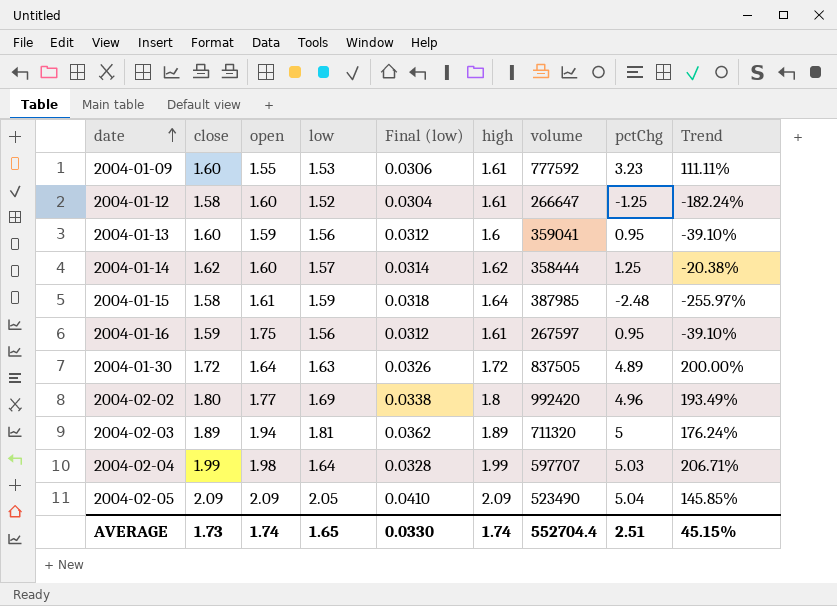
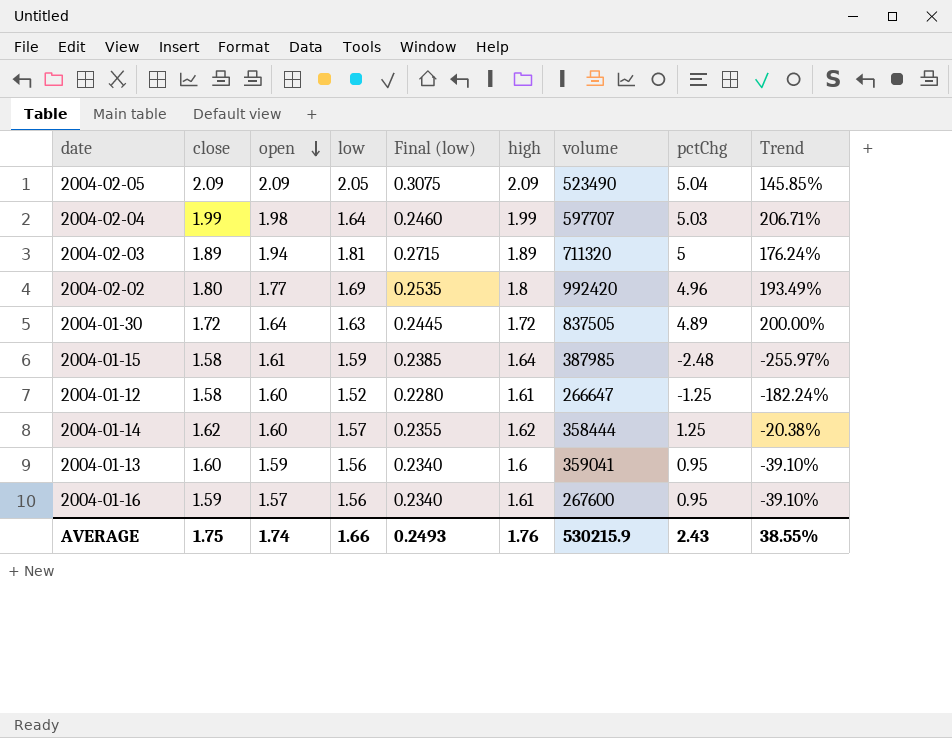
row order: date ascending -> open descending
column Final (low) | formula: [low] * 0.02 -> [low] * 0.15
row 2004-01-09: 1.60 | 1.55 | 1.53 | 0.0306 | 1.61 | 777592 | 3.23 | 111.11% -> none
2004-01-16 | open: 1.75 -> 1.57
2004-01-16 | volume: 267597 -> 267600
AVERAGE | close: 1.73 -> 1.75
AVERAGE | low: 1.65 -> 1.66
AVERAGE | Final (low): 0.0330 -> 0.2493
AVERAGE | high: 1.74 -> 1.76
AVERAGE | volume: 552704.4 -> 530215.9
AVERAGE | pctChg: 2.51 -> 2.43
AVERAGE | Trend: 45.15% -> 38.55%

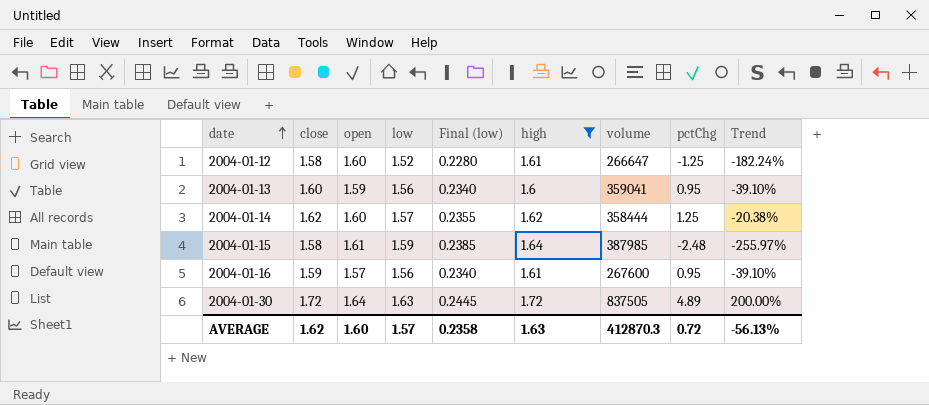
filter: none -> high <= 1.72
row order: open descending -> date ascending
AVERAGE | close: 1.75 -> 1.62
AVERAGE | open: 1.74 -> 1.60
AVERAGE | low: 1.66 -> 1.57
AVERAGE | Final (low): 0.2493 -> 0.2358
AVERAGE | high: 1.76 -> 1.63
AVERAGE | volume: 530215.9 -> 412870.3
AVERAGE | pctChg: 2.43 -> 0.72
AVERAGE | Trend: 38.55% -> -56.13%

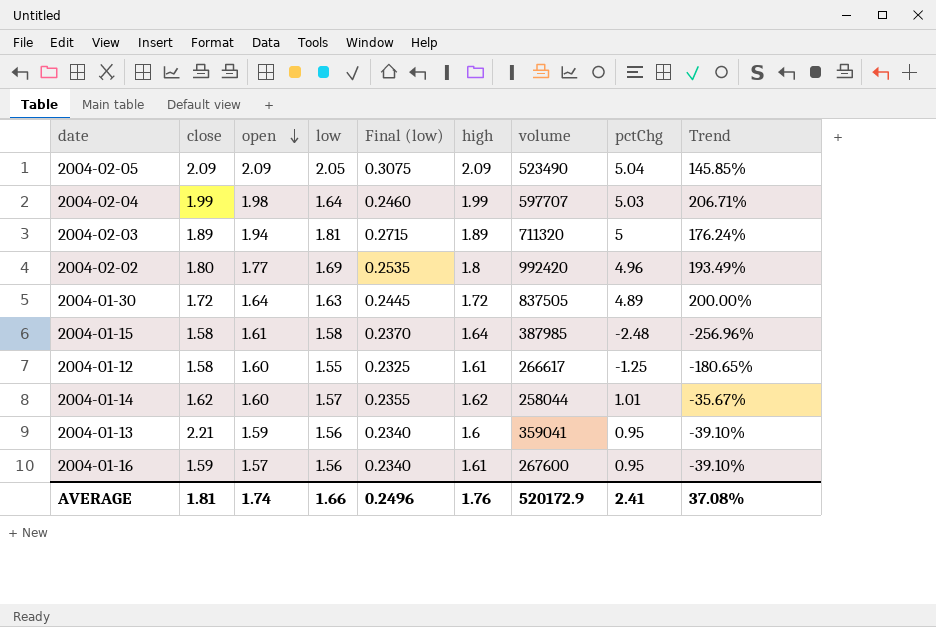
filter: high <= 1.72 -> none
row order: date ascending -> open descending
2004-01-15 | low: 1.59 -> 1.58
2004-01-15 | Final (low): 0.2385 -> 0.2370
2004-01-15 | Trend: -255.97% -> -256.96%
2004-01-12 | low: 1.52 -> 1.55
2004-01-12 | Final (low): 0.2280 -> 0.2325
2004-01-12 | volume: 266647 -> 266617
2004-01-12 | Trend: -182.24% -> -180.65%
2004-01-14 | volume: 358444 -> 258044
2004-01-14 | pctChg: 1.25 -> 1.01
2004-01-14 | Trend: -20.38% -> -35.67%
2004-01-13 | close: 1.60 -> 2.21
AVERAGE | close: 1.62 -> 1.81
AVERAGE | open: 1.60 -> 1.74
AVERAGE | low: 1.57 -> 1.66
AVERAGE | Final (low): 0.2358 -> 0.2496
AVERAGE | high: 1.63 -> 1.76
AVERAGE | volume: 412870.3 -> 520172.9
AVERAGE | pctChg: 0.72 -> 2.41
AVERAGE | Trend: -56.13% -> 37.08%

